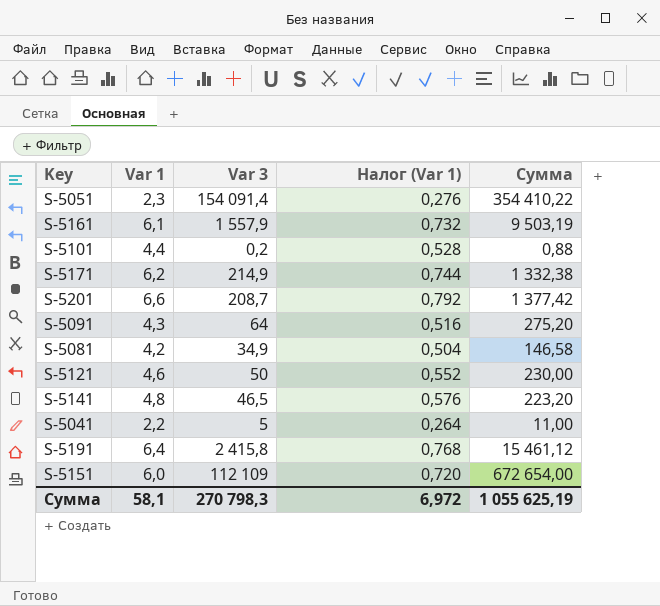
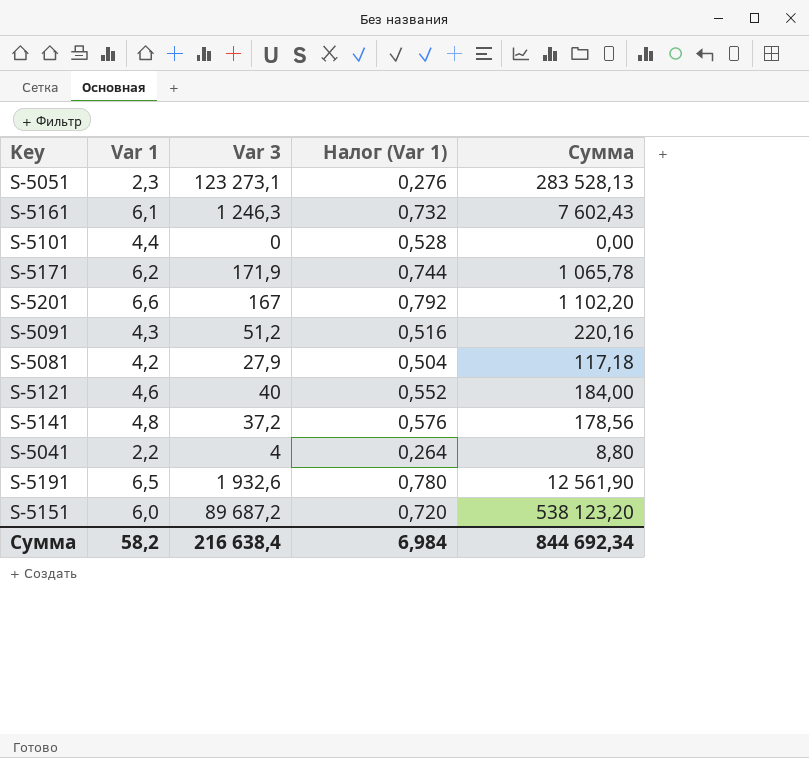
S-5051 | Var 3: 154 091,4 -> 123 273,1
S-5051 | Сумма: 354 410,22 -> 283 528,13
S-5161 | Var 3: 1 557,9 -> 1 246,3
S-5161 | Сумма: 9 503,19 -> 7 602,43
S-5101 | Var 3: 0,2 -> 0
S-5101 | Сумма: 0,88 -> 0,00
S-5171 | Var 3: 214,9 -> 171,9
S-5171 | Сумма: 1 332,38 -> 1 065,78
S-5201 | Var 3: 208,7 -> 167
S-5201 | Сумма: 1 377,42 -> 1 102,20
S-5091 | Var 3: 64 -> 51,2
S-5091 | Сумма: 275,20 -> 220,16
S-5081 | Var 3: 34,9 -> 27,9
S-5081 | Сумма: 146,58 -> 117,18
S-5121 | Var 3: 50 -> 40
S-5121 | Сумма: 230,00 -> 184,00
S-5141 | Var 3: 46,5 -> 37,2
S-5141 | Сумма: 223,20 -> 178,56
S-5041 | Var 3: 5 -> 4
S-5041 | Сумма: 11,00 -> 8,80
S-5191 | Var 1: 6,4 -> 6,5
S-5191 | Var 3: 2 415,8 -> 1 932,6
S-5191 | Налог (Var 1): 0,768 -> 0,780
S-5191 | Сумма: 15 461,12 -> 12 561,90
S-5151 | Var 3: 112 109 -> 89 687,2
S-5151 | Сумма: 672 654,00 -> 538 123,20
Сумма | Var 1: 58,1 -> 58,2
Сумма | Var 3: 270 798,3 -> 216 638,4
Сумма | Налог (Var 1): 6,972 -> 6,984
Сумма | Сумма: 1 055 625,19 -> 844 692,34

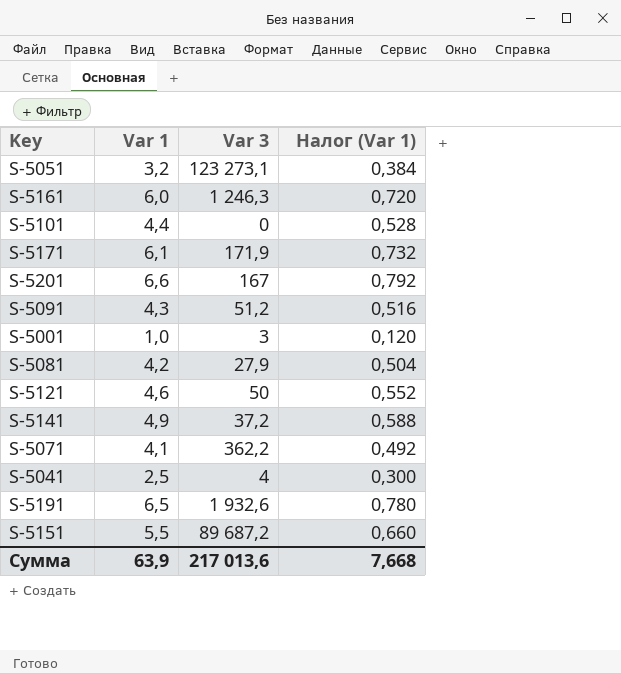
column Сумма | formula: [Var 1] * [Var 3] -> none
S-5051 | Var 1: 2,3 -> 3,2
S-5051 | Налог (Var 1): 0,276 -> 0,384
S-5161 | Var 1: 6,1 -> 6,0
S-5161 | Налог (Var 1): 0,732 -> 0,720
S-5171 | Var 1: 6,2 -> 6,1
S-5171 | Налог (Var 1): 0,744 -> 0,732
row S-5001: none -> 1,0 | 3 | 0,120
S-5121 | Var 3: 40 -> 50
S-5141 | Var 1: 4,8 -> 4,9
S-5141 | Налог (Var 1): 0,576 -> 0,588
row S-5071: none -> 4,1 | 362,2 | 0,492
S-5041 | Var 1: 2,2 -> 2,5
S-5041 | Налог (Var 1): 0,264 -> 0,300
S-5151 | Var 1: 6,0 -> 5,5
S-5151 | Налог (Var 1): 0,720 -> 0,660
Сумма | Var 1: 58,2 -> 63,9
Сумма | Var 3: 216 638,4 -> 217 013,6
Сумма | Налог (Var 1): 6,984 -> 7,668

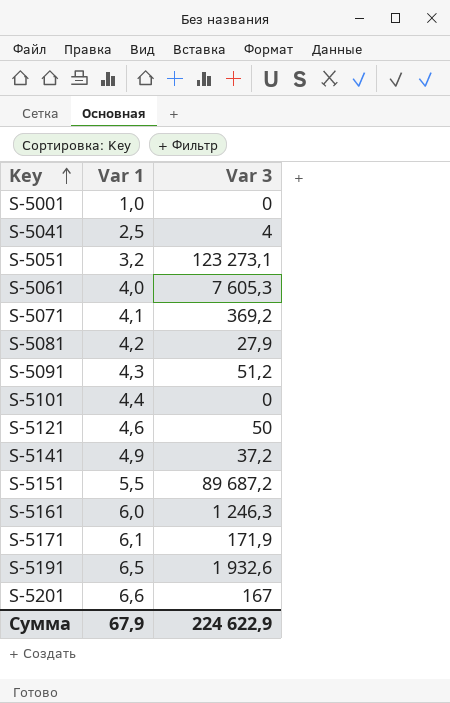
row order: none -> Key ascending
column Налог (Var 1) | formula: [Var 1] * 0,12 -> none
S-5001 | Var 3: 3 -> 0
row S-5061: none -> 4,0 | 7 605,3
S-5071 | Var 3: 362,2 -> 369,2
Сумма | Var 1: 63,9 -> 67,9
Сумма | Var 3: 217 013,6 -> 224 622,9

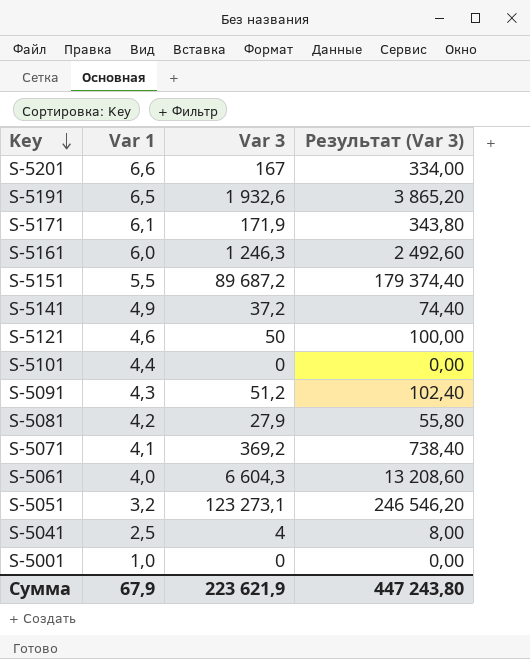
row order: Key ascending -> Key descending
column Результат (Var 3) | formula: none -> [Var 3] * 2
S-5061 | Var 3: 7 605,3 -> 6 604,3
Сумма | Var 3: 224 622,9 -> 223 621,9

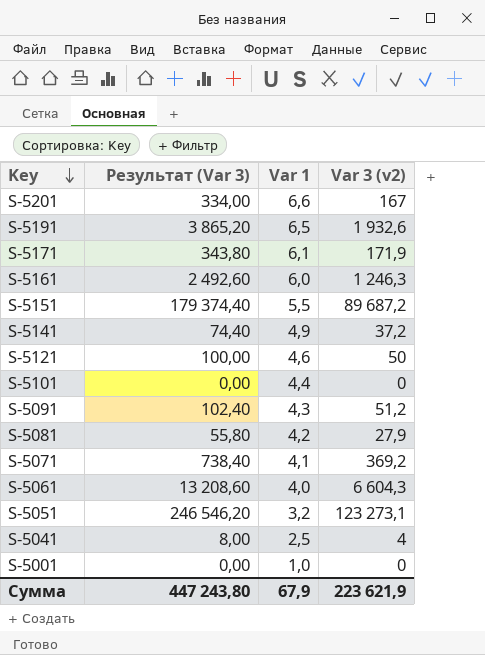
column Результат (Var 3) | position: 4 -> 2
column name: Var 3 -> Var 3 (v2)

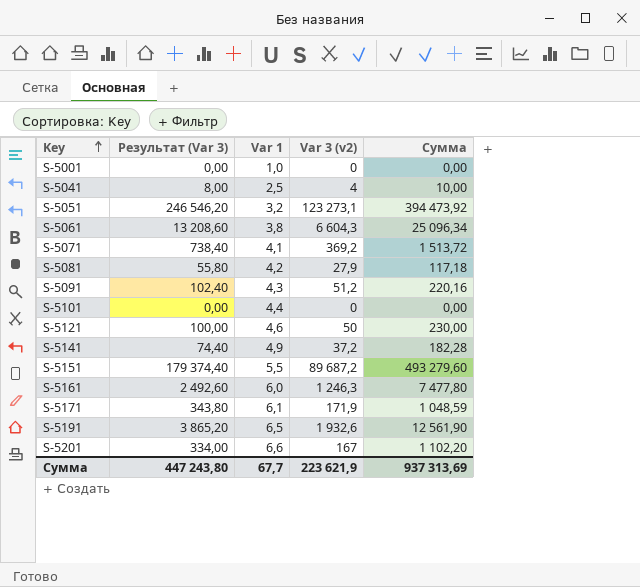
row order: Key descending -> Key ascending
column Сумма | formula: none -> [Var 1] * [Var 3 (v2)]
S-5061 | Var 1: 4,0 -> 3,8
Сумма | Var 1: 67,9 -> 67,7

